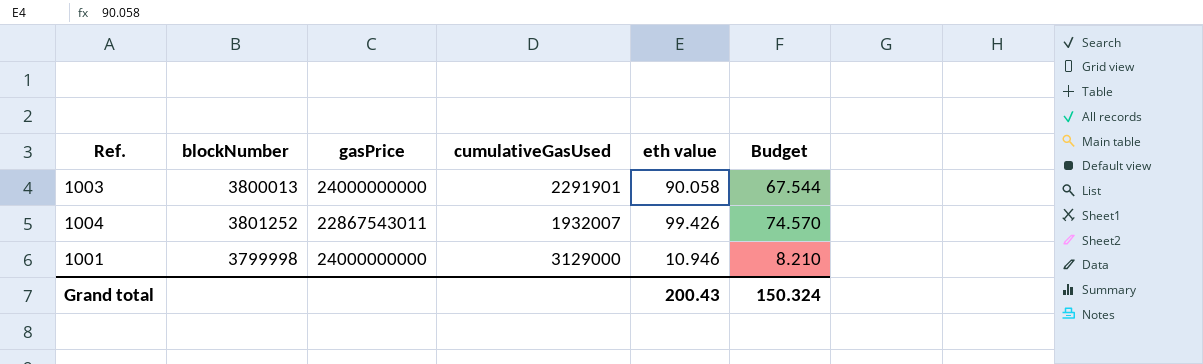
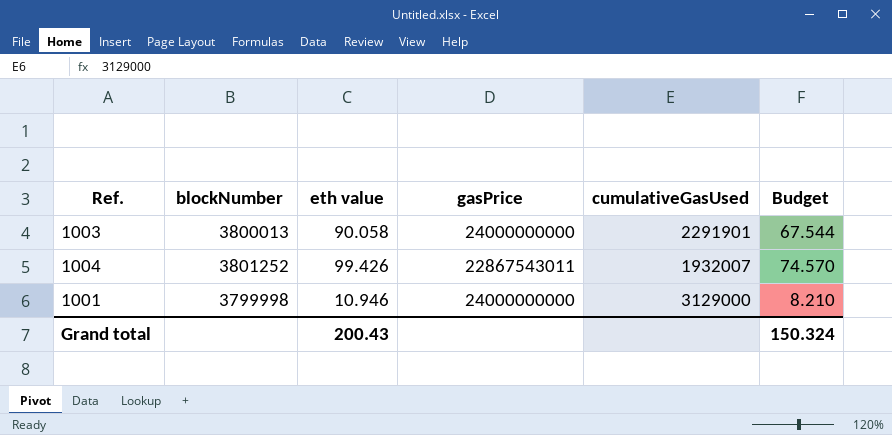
column eth value | position: 5 -> 3

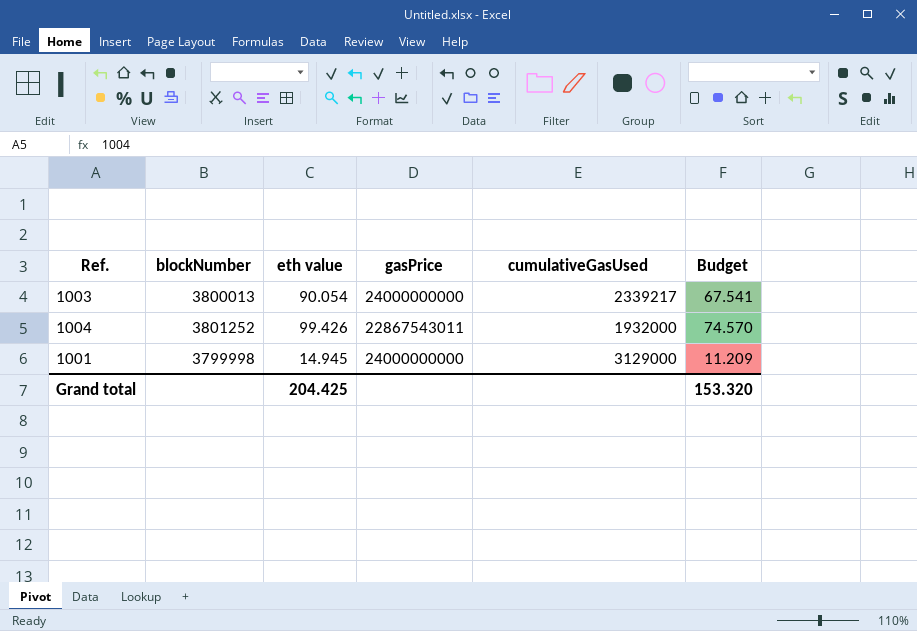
1003 | eth value: 90.058 -> 90.054
1003 | cumulativeGasUsed: 2291901 -> 2339217
1003 | Budget: 67.544 -> 67.541
1004 | cumulativeGasUsed: 1932007 -> 1932000
1001 | eth value: 10.946 -> 14.945
1001 | Budget: 8.210 -> 11.209
Grand total | eth value: 200.43 -> 204.425
Grand total | Budget: 150.324 -> 153.320

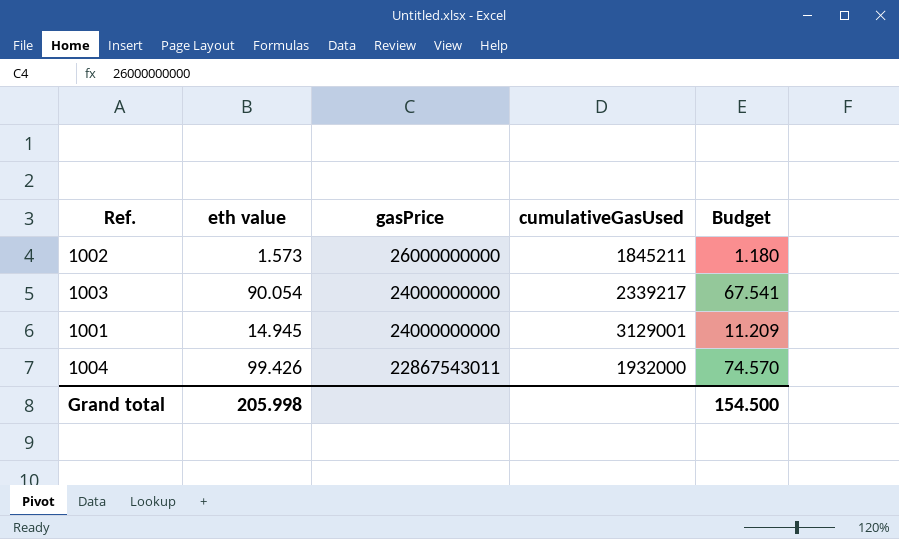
row order: none -> gasPrice descending
column blockNumber | position: 2 -> none
row 1002: none -> 1.573 | 26000000000 | 1845211 | 1.180
1001 | cumulativeGasUsed: 3129000 -> 3129001
Grand total | eth value: 204.425 -> 205.998
Grand total | Budget: 153.320 -> 154.500

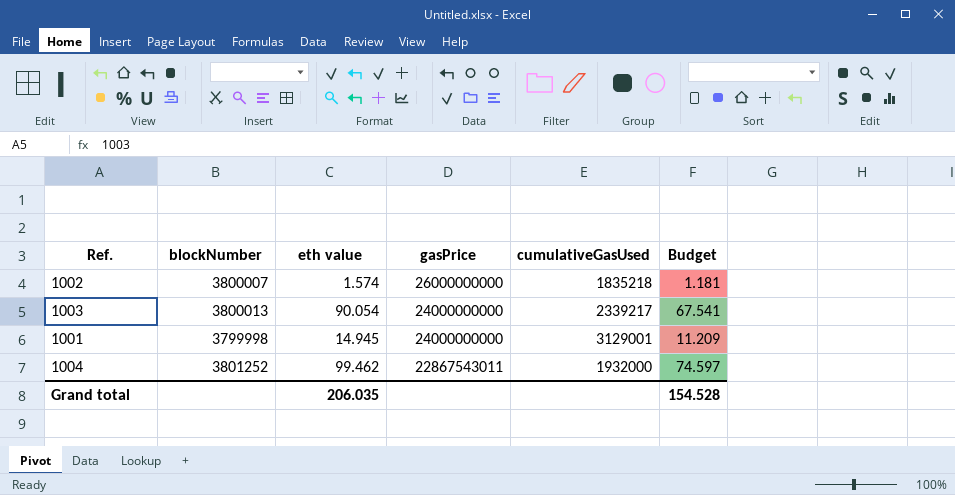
column blockNumber | position: none -> 2
1002 | eth value: 1.573 -> 1.574
1002 | cumulativeGasUsed: 1845211 -> 1835218
1002 | Budget: 1.180 -> 1.181
1004 | eth value: 99.426 -> 99.462
1004 | Budget: 74.570 -> 74.597
Grand total | eth value: 205.998 -> 206.035
Grand total | Budget: 154.500 -> 154.528

